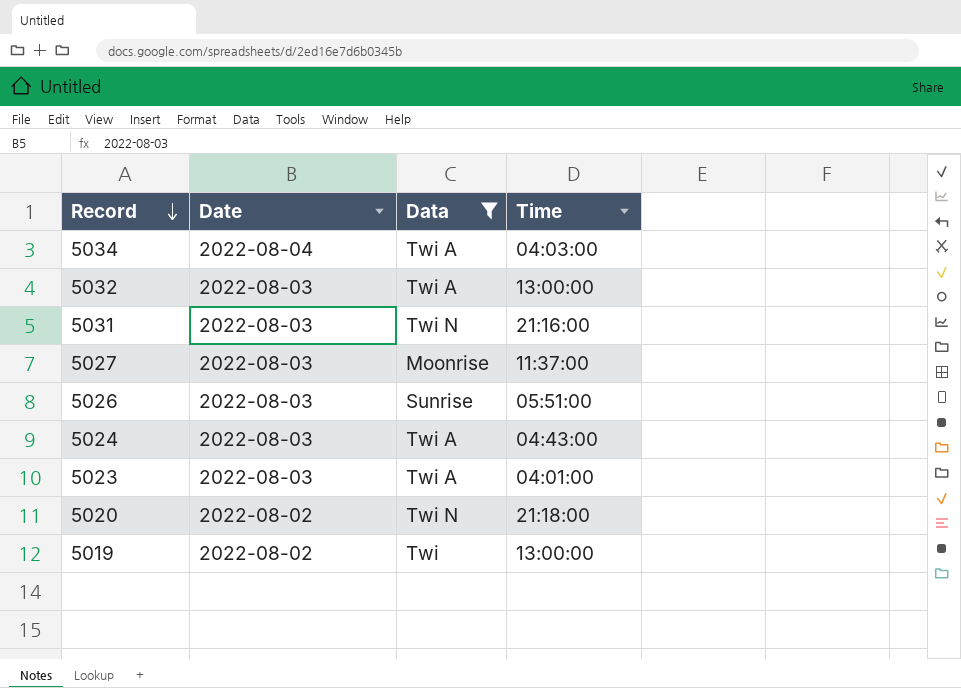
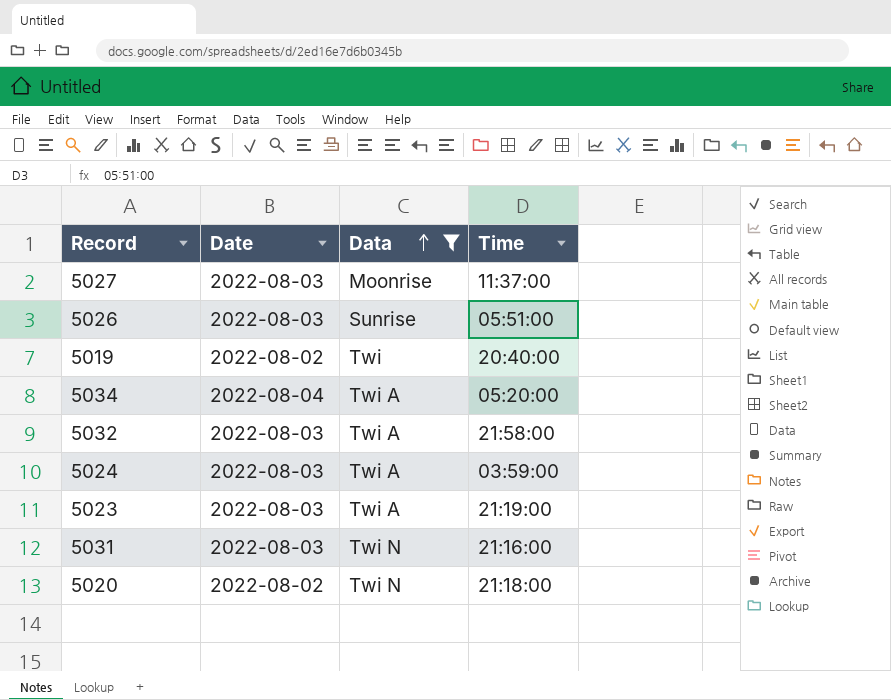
row order: Record descending -> Data ascending
5019 | Time: 13:00:00 -> 20:40:00
5034 | Time: 04:03:00 -> 05:20:00
5032 | Time: 13:00:00 -> 21:58:00
5024 | Time: 04:43:00 -> 03:59:00
5023 | Time: 04:01:00 -> 21:19:00

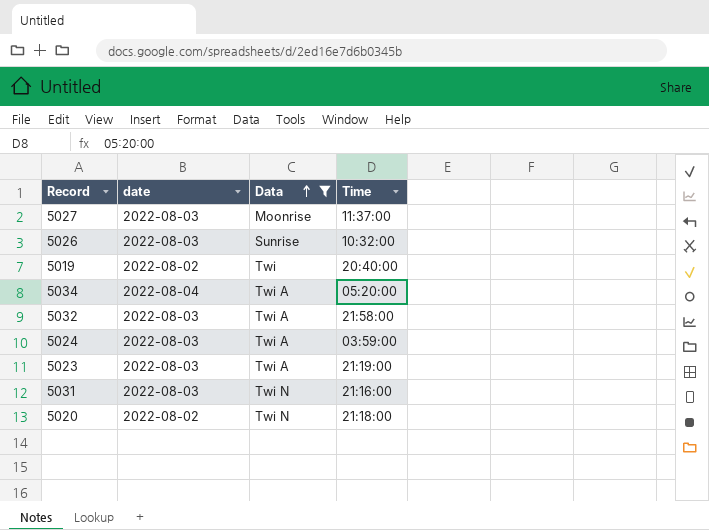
column name: Date -> date
5026 | Time: 05:51:00 -> 10:32:00

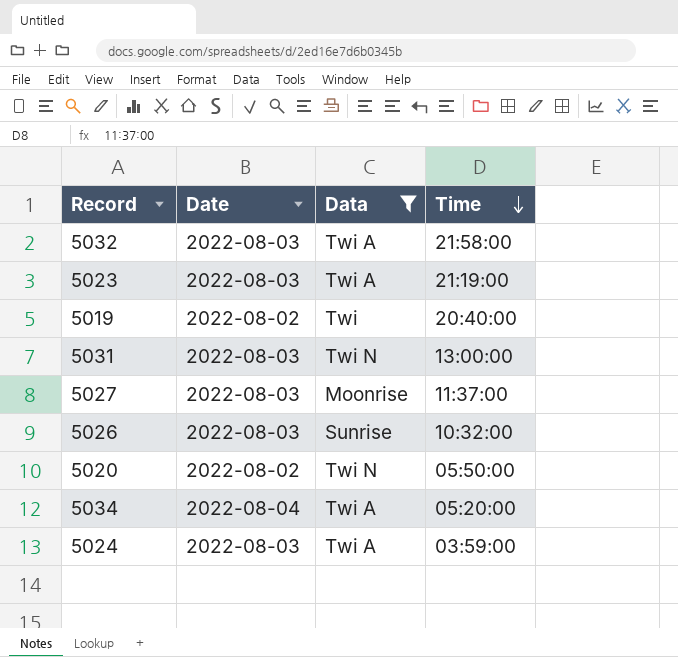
row order: Data ascending -> Time descending
column name: date -> Date
5031 | Time: 21:16:00 -> 13:00:00
5020 | Time: 21:18:00 -> 05:50:00

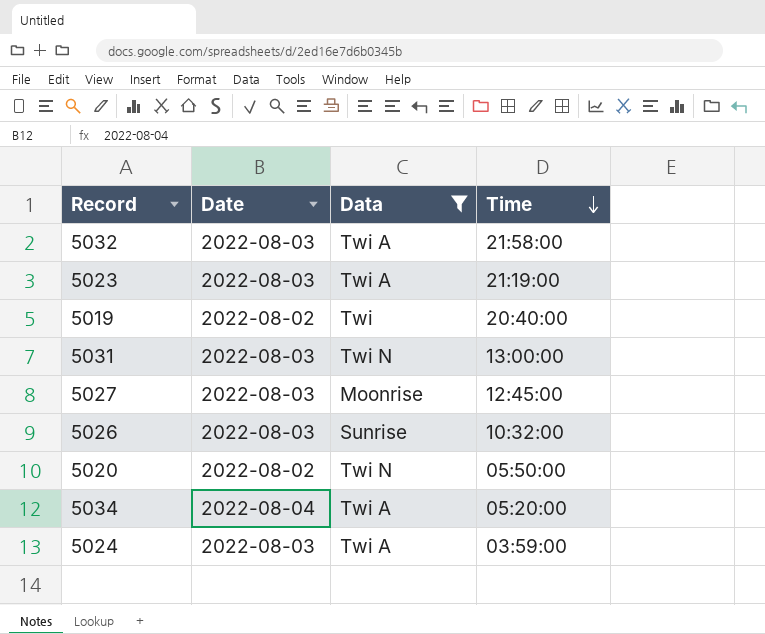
5027 | Time: 11:37:00 -> 12:45:00

